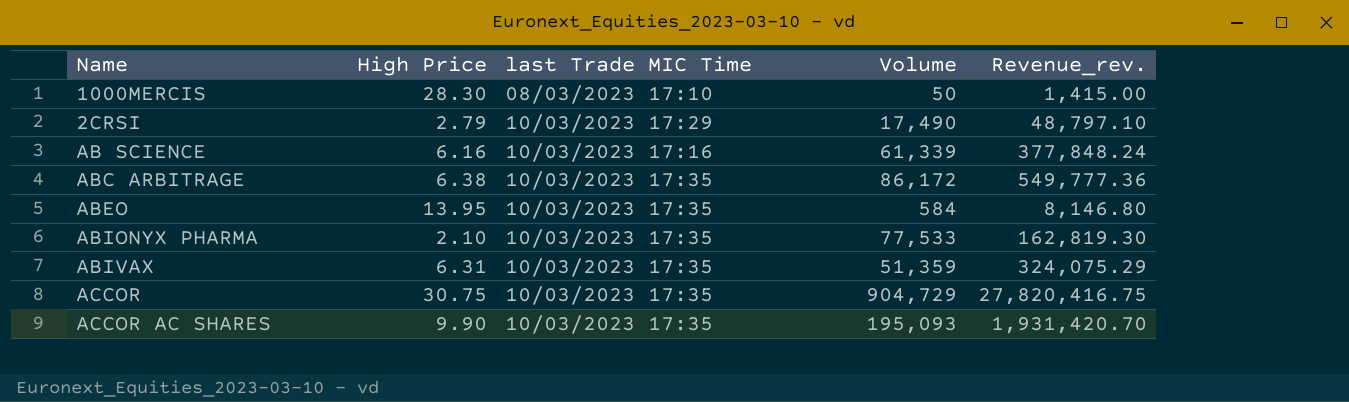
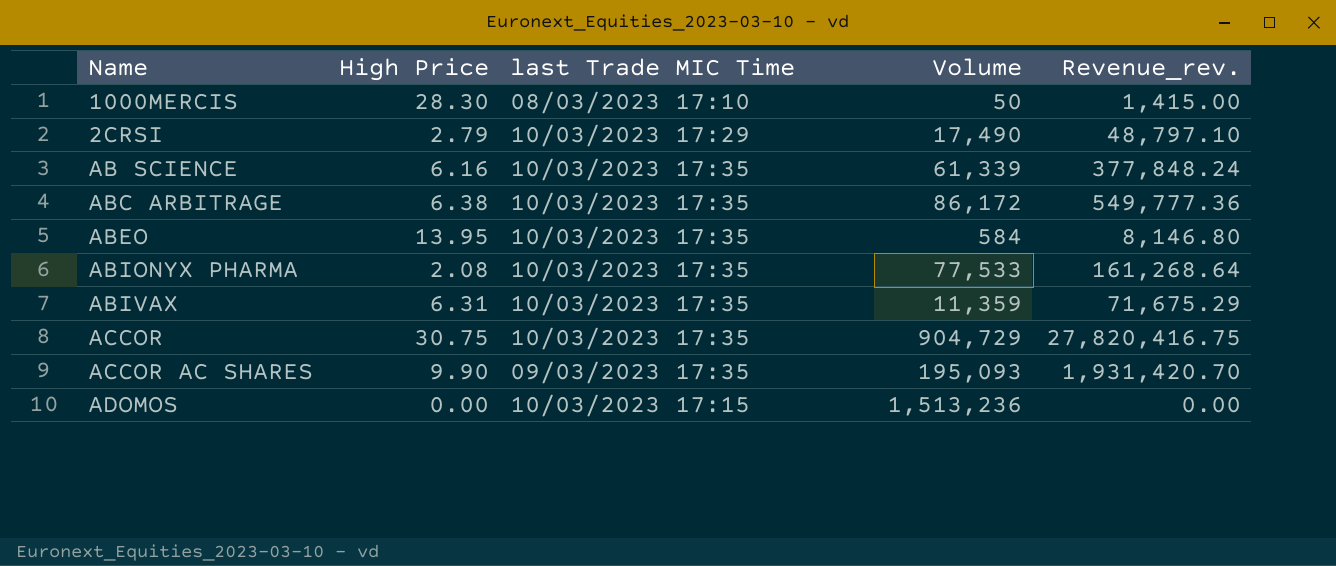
AB SCIENCE | last Trade MIC Time: 10/03/2023 17:16 -> 10/03/2023 17:35
ABIONYX PHARMA | High Price: 2.10 -> 2.08
ABIONYX PHARMA | Revenue_rev.: 162,819.30 -> 161,268.64
ABIVAX | Volume: 51,359 -> 11,359
ABIVAX | Revenue_rev.: 324,075.29 -> 71,675.29
ACCOR AC SHARES | last Trade MIC Time: 10/03/2023 17:35 -> 09/03/2023 17:35
row ADOMOS: none -> 0.00 | 10/03/2023 17:15 | 1,513,236 | 0.00

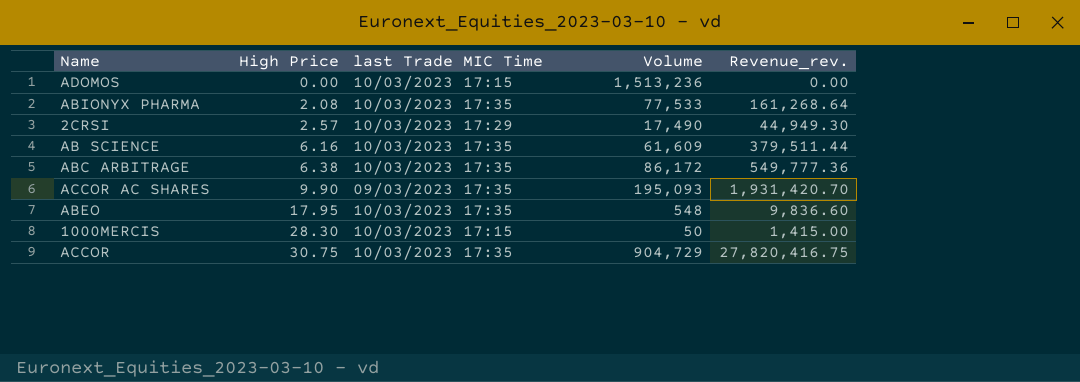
row order: none -> High Price ascending
row ABIVAX: 6.31 | 10/03/2023 17:35 | 11,359 | 71,675.29 -> none
2CRSI | High Price: 2.79 -> 2.57
2CRSI | Revenue_rev.: 48,797.10 -> 44,949.30
AB SCIENCE | Volume: 61,339 -> 61,609
AB SCIENCE | Revenue_rev.: 377,848.24 -> 379,511.44
ABEO | High Price: 13.95 -> 17.95
ABEO | Volume: 584 -> 548
ABEO | Revenue_rev.: 8,146.80 -> 9,836.60
1000MERCIS | last Trade MIC Time: 08/03/2023 17:10 -> 10/03/2023 17:15

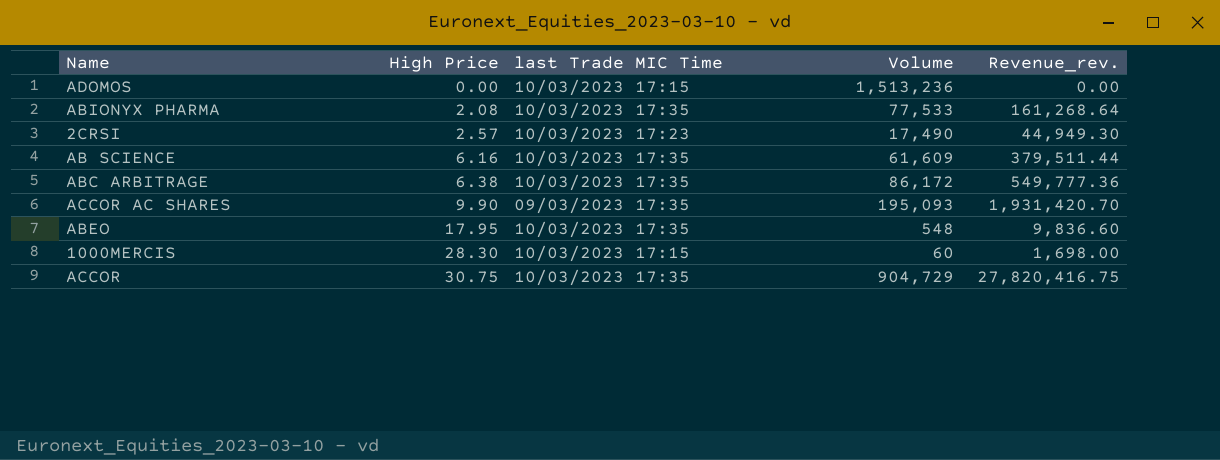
2CRSI | last Trade MIC Time: 10/03/2023 17:29 -> 10/03/2023 17:23
1000MERCIS | Volume: 50 -> 60
1000MERCIS | Revenue_rev.: 1,415.00 -> 1,698.00

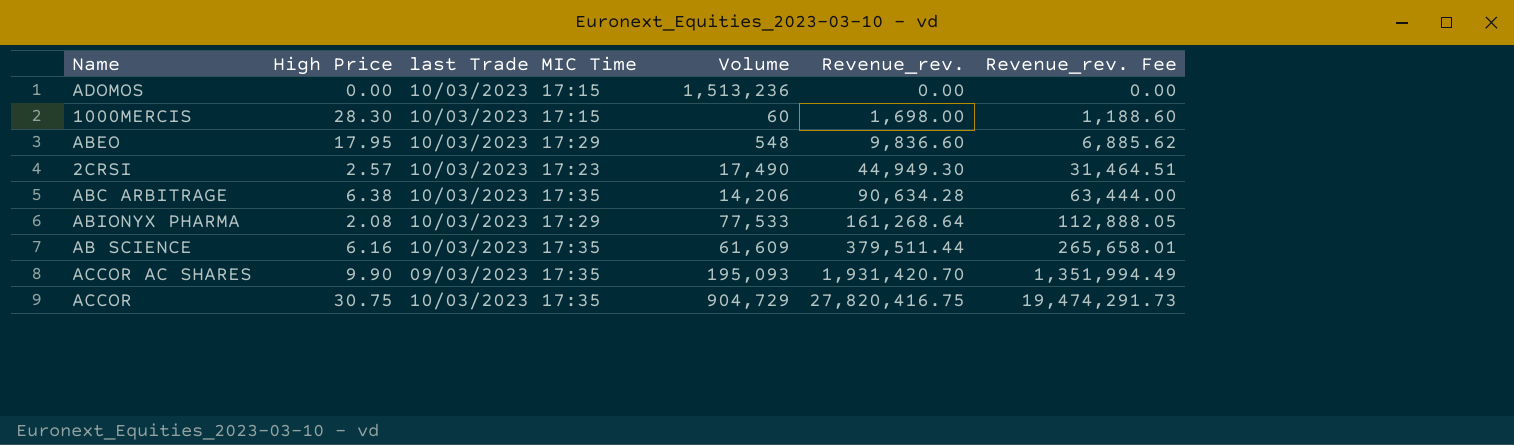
row order: High Price ascending -> Revenue_rev. ascending
column Revenue_rev. Fee | formula: none -> [Revenue_rev.] * 0.7
ABEO | last Trade MIC Time: 10/03/2023 17:35 -> 10/03/2023 17:29
ABC ARBITRAGE | Volume: 86,172 -> 14,206
ABC ARBITRAGE | Revenue_rev.: 549,777.36 -> 90,634.28
ABIONYX PHARMA | last Trade MIC Time: 10/03/2023 17:35 -> 10/03/2023 17:29

